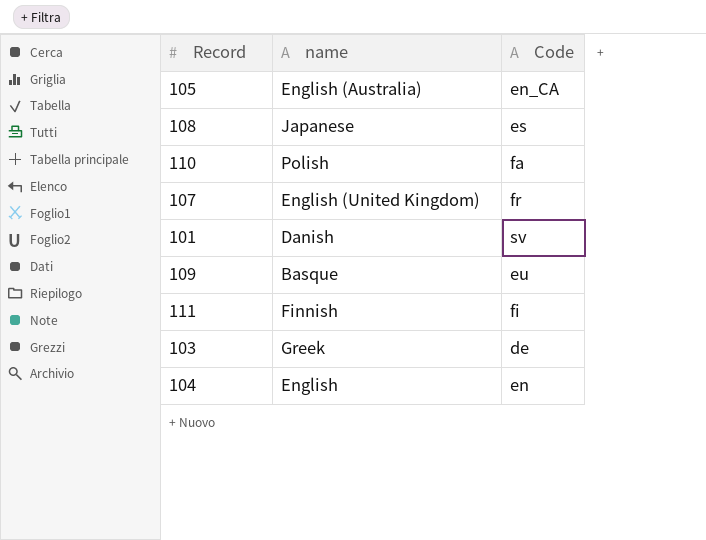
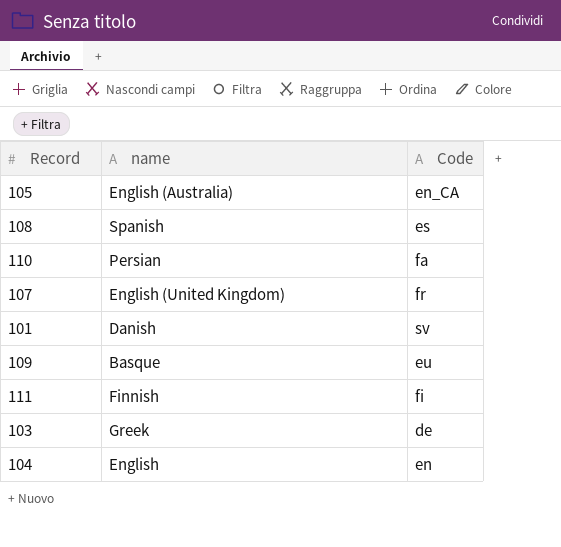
108 | name: Japanese -> Spanish
110 | name: Polish -> Persian

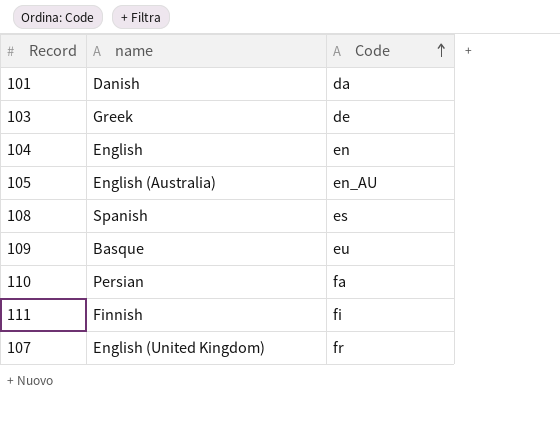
row order: none -> Code ascending
101 | Code: sv -> da
105 | Code: en_CA -> en_AU

